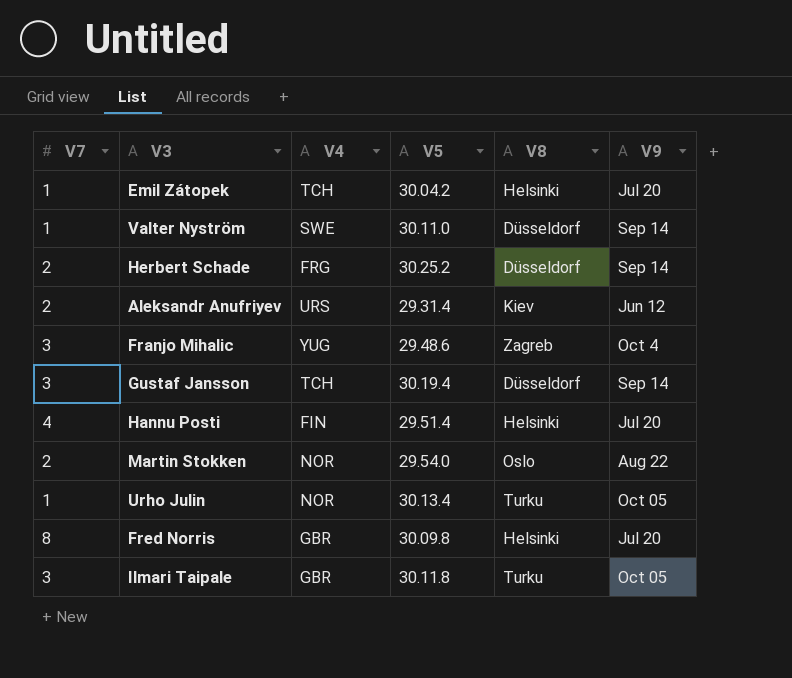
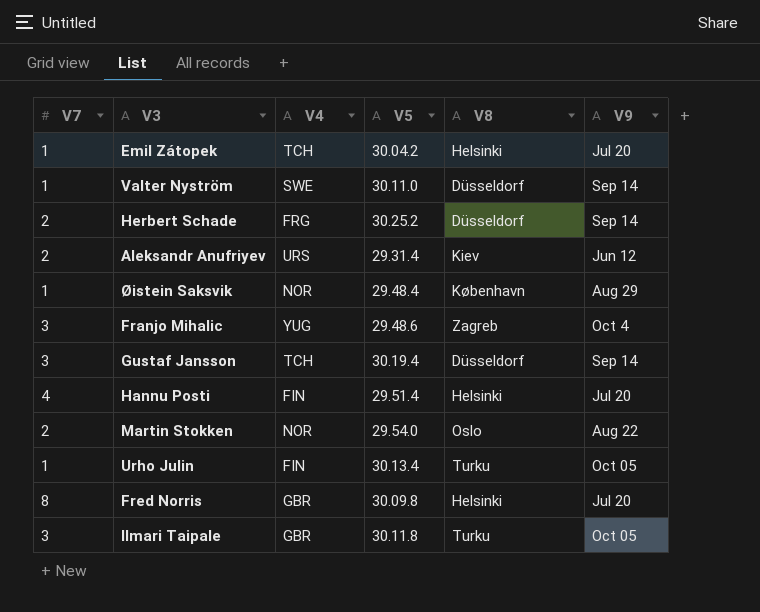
row Øistein Saksvik: none -> 1 | NOR | 29.48.4 | København | Aug 29
Urho Julin | V4: NOR -> FIN

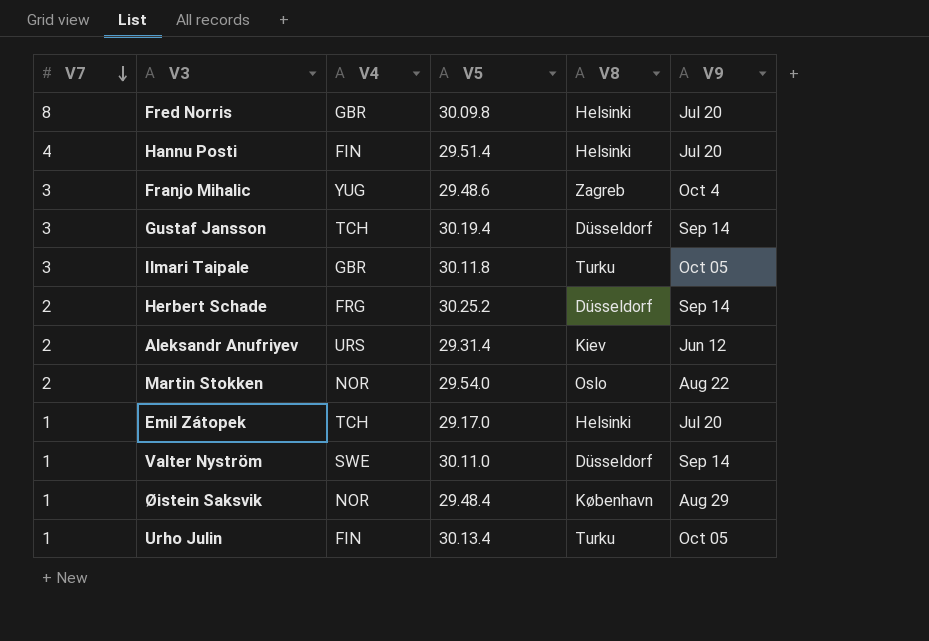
row order: none -> V7 descending
Emil Zátopek | V5: 30.04.2 -> 29.17.0

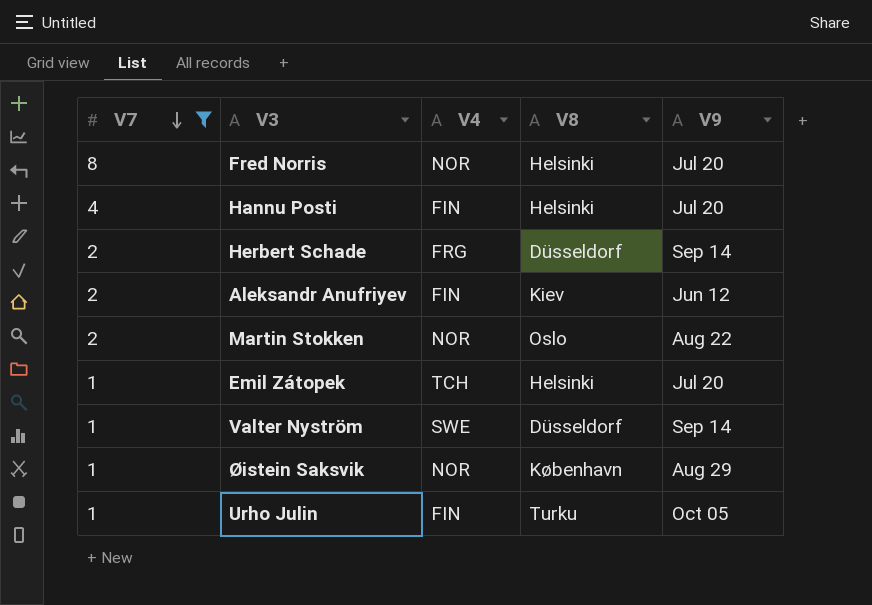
filter: none -> V7 != 3
column V5 | position: 4 -> none
Fred Norris | V4: GBR -> NOR
Aleksandr Anufriyev | V4: URS -> FIN

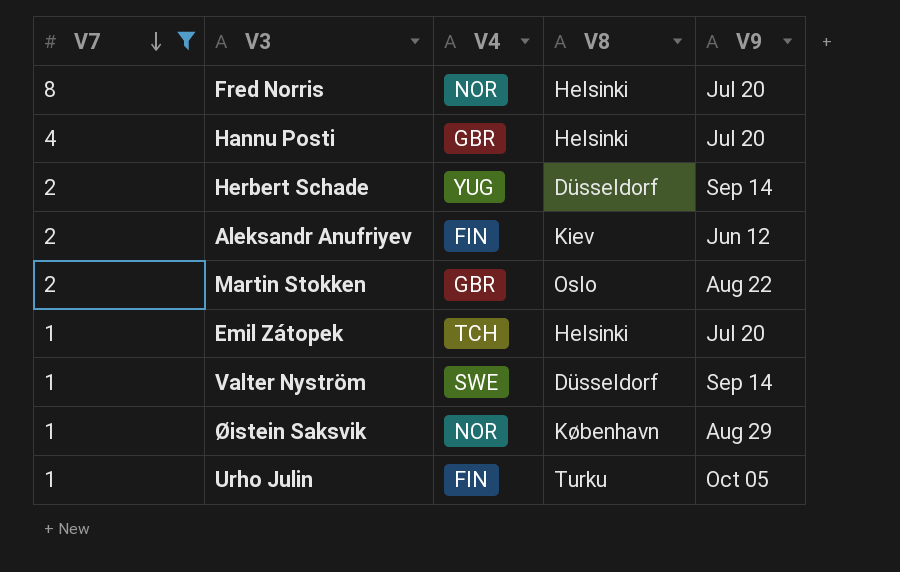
Hannu Posti | V4: FIN -> GBR
Herbert Schade | V4: FRG -> YUG
Martin Stokken | V4: NOR -> GBR

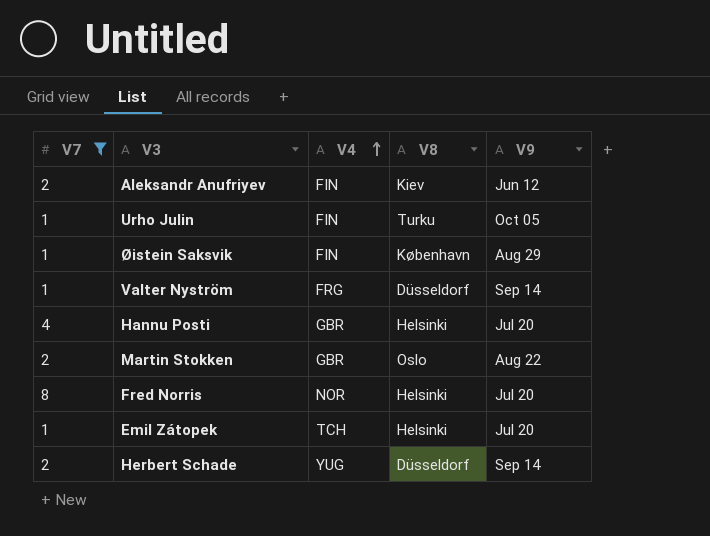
row order: V7 descending -> V4 ascending
Øistein Saksvik | V4: NOR -> FIN
Valter Nyström | V4: SWE -> FRG

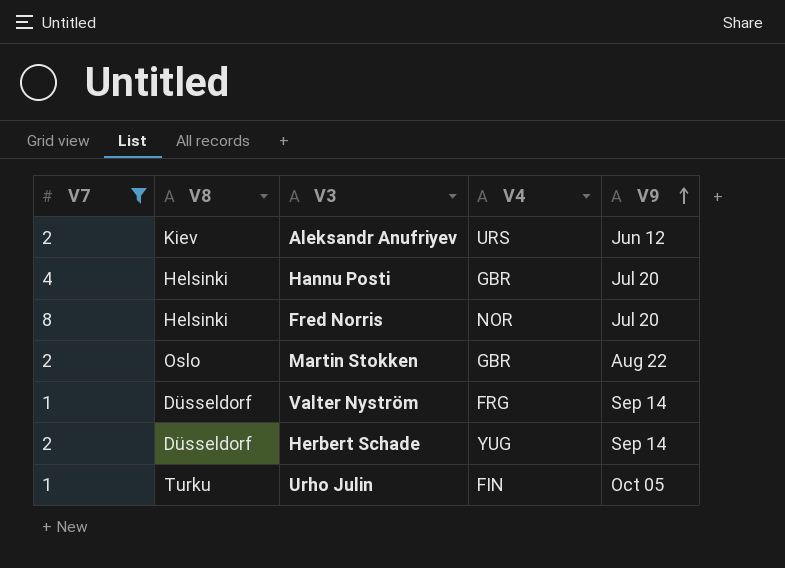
row order: V4 ascending -> V9 ascending
column V8 | position: 4 -> 2
row Øistein Saksvik: 1 | FIN | København | Aug 29 -> none
row Emil Zátopek: 1 | TCH | Helsinki | Jul 20 -> none
Aleksandr Anufriyev | V4: FIN -> URS

